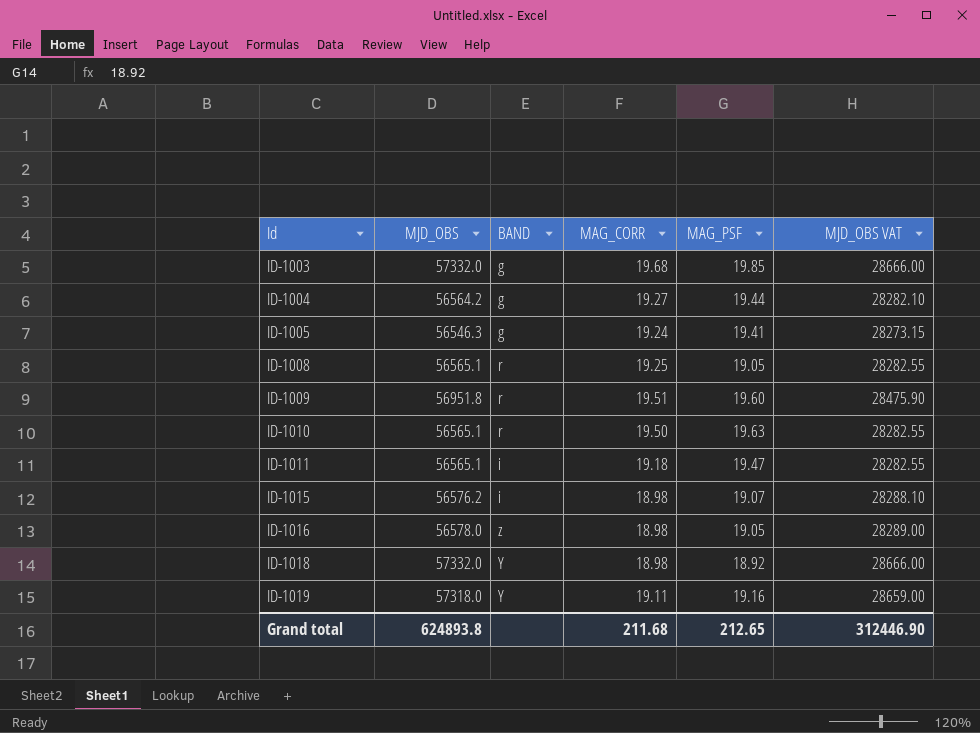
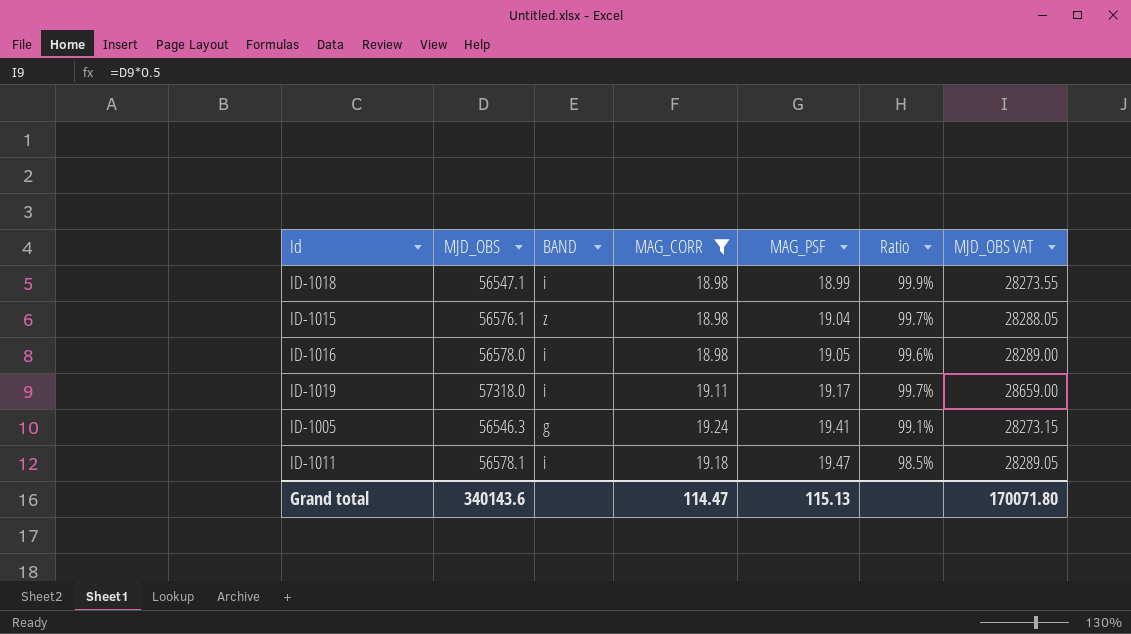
filter: none -> MAG_CORR <= 19.24
row order: Id ascending -> MAG_PSF ascending
column Ratio | formula: none -> [MAG_CORR] / [MAG_PSF]
ID-1018 | MJD_OBS: 57332.0 -> 56547.1
ID-1018 | BAND: Y -> i
ID-1018 | MAG_PSF: 18.92 -> 18.99
ID-1018 | MJD_OBS VAT: 28666.00 -> 28273.55
ID-1015 | MJD_OBS: 56576.2 -> 56576.1
ID-1015 | BAND: i -> z
ID-1015 | MAG_PSF: 19.07 -> 19.04
ID-1015 | MJD_OBS VAT: 28288.10 -> 28288.05
ID-1016 | BAND: z -> i
ID-1019 | BAND: Y -> i
ID-1019 | MAG_PSF: 19.16 -> 19.17
ID-1011 | MJD_OBS: 56565.1 -> 56578.1
ID-1011 | MJD_OBS VAT: 28282.55 -> 28289.05
Grand total | MJD_OBS: 624893.8 -> 340143.6
Grand total | MAG_CORR: 211.68 -> 114.47
Grand total | MAG_PSF: 212.65 -> 115.13
Grand total | MJD_OBS VAT: 312446.90 -> 170071.80

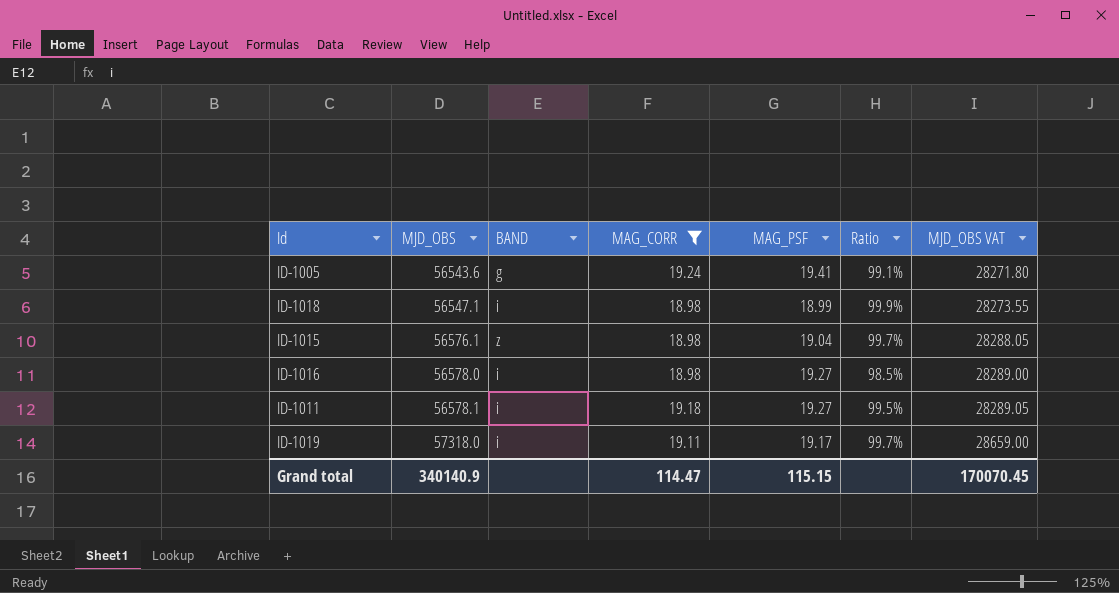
row order: MAG_PSF ascending -> MJD_OBS ascending
ID-1005 | MJD_OBS: 56546.3 -> 56543.6
ID-1005 | MJD_OBS VAT: 28273.15 -> 28271.80
ID-1016 | MAG_PSF: 19.05 -> 19.27
ID-1016 | Ratio: 99.6% -> 98.5%
ID-1011 | MAG_PSF: 19.47 -> 19.27
ID-1011 | Ratio: 98.5% -> 99.5%
Grand total | MJD_OBS: 340143.6 -> 340140.9
Grand total | MAG_PSF: 115.13 -> 115.15
Grand total | MJD_OBS VAT: 170071.80 -> 170070.45

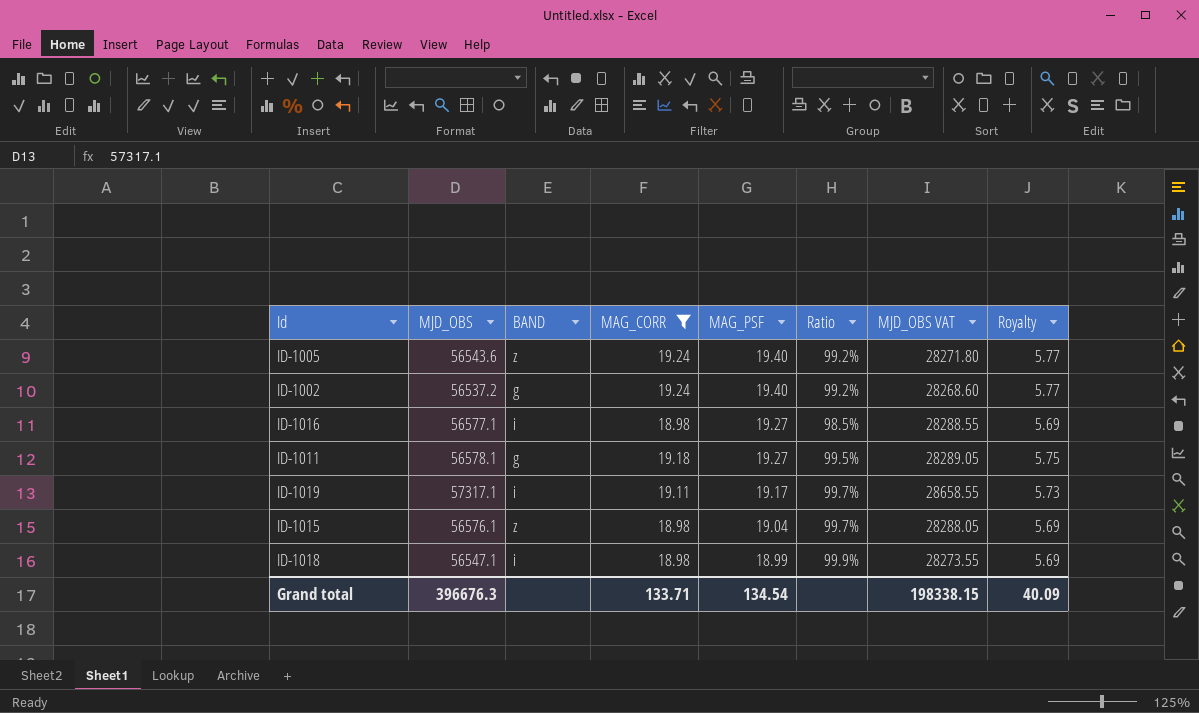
row order: MJD_OBS ascending -> MAG_PSF descending
column Royalty | formula: none -> [MAG_CORR] * 0.3
ID-1005 | BAND: g -> z
ID-1005 | MAG_PSF: 19.41 -> 19.40
ID-1005 | Ratio: 99.1% -> 99.2%
row ID-1002: none -> 56537.2 | g | 19.24 | 19.40 | 99.2% | 28268.60 | 5.77
ID-1016 | MJD_OBS: 56578.0 -> 56577.1
ID-1016 | MJD_OBS VAT: 28289.00 -> 28288.55
ID-1011 | BAND: i -> g
ID-1019 | MJD_OBS: 57318.0 -> 57317.1
ID-1019 | MJD_OBS VAT: 28659.00 -> 28658.55
Grand total | MJD_OBS: 340140.9 -> 396676.3
Grand total | MAG_CORR: 114.47 -> 133.71
Grand total | MAG_PSF: 115.15 -> 134.54
Grand total | MJD_OBS VAT: 170070.45 -> 198338.15

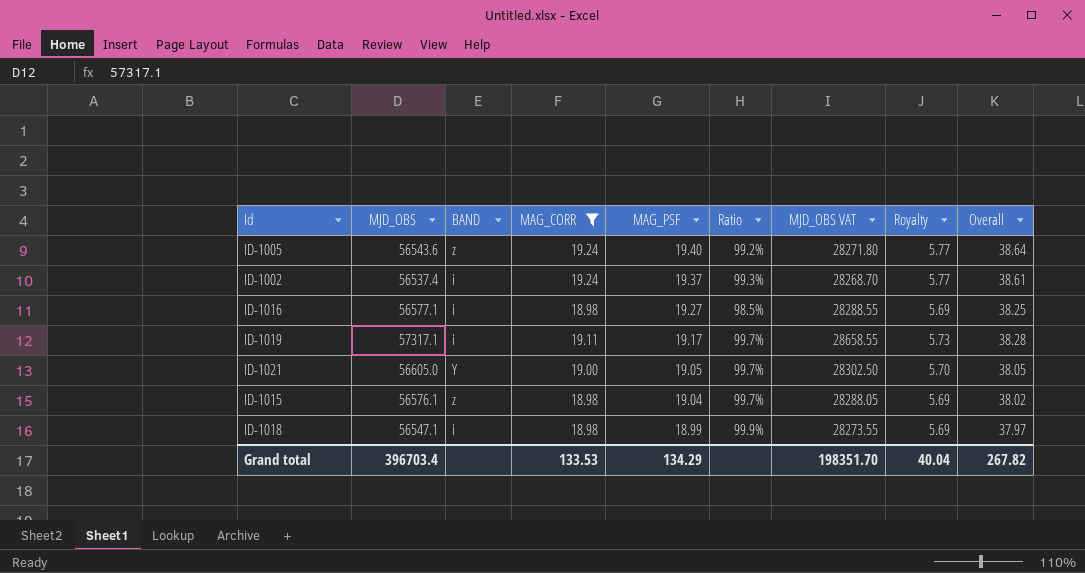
column Overall | formula: none -> [MAG_CORR] + [MAG_PSF]
row ID-1011: 56578.1 | g | 19.18 | 19.27 | 99.5% | 28289.05 | 5.75 -> none
ID-1002 | MJD_OBS: 56537.2 -> 56537.4
ID-1002 | BAND: g -> i
ID-1002 | MAG_PSF: 19.40 -> 19.37
ID-1002 | Ratio: 99.2% -> 99.3%
ID-1002 | MJD_OBS VAT: 28268.60 -> 28268.70
row ID-1021: none -> 56605.0 | Y | 19.00 | 19.05 | 99.7% | 28302.50 | 5.70 | 38.05
Grand total | MJD_OBS: 396676.3 -> 396703.4
Grand total | MAG_CORR: 133.71 -> 133.53
Grand total | MAG_PSF: 134.54 -> 134.29
Grand total | MJD_OBS VAT: 198338.15 -> 198351.70
Grand total | Royalty: 40.09 -> 40.04

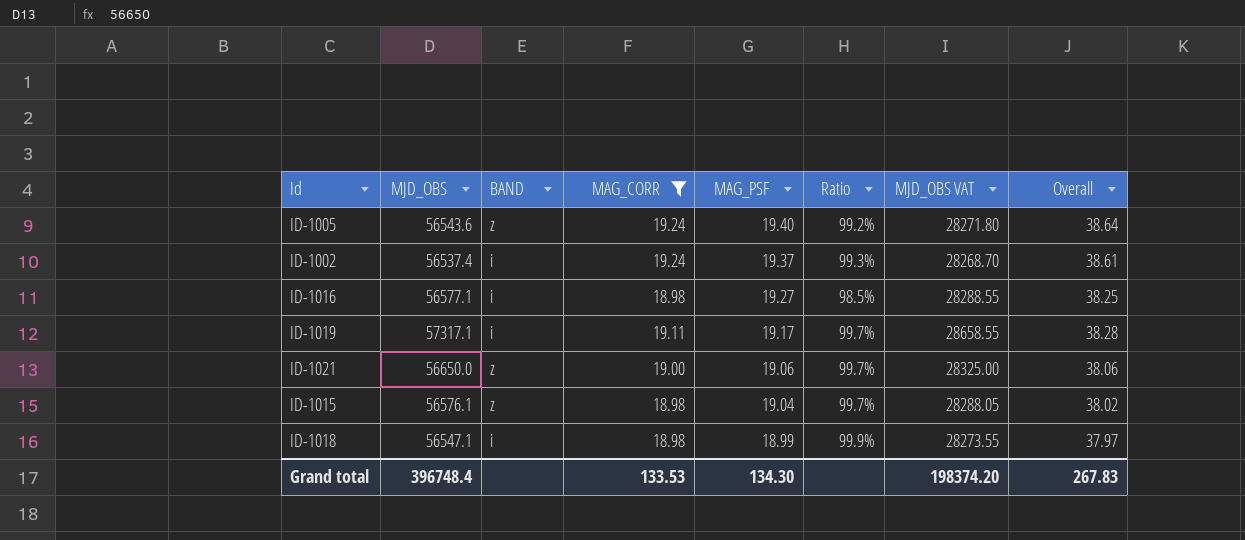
column Royalty | formula: [MAG_CORR] * 0.3 -> none
ID-1021 | MJD_OBS: 56605.0 -> 56650.0
ID-1021 | BAND: Y -> z
ID-1021 | MAG_PSF: 19.05 -> 19.06
ID-1021 | MJD_OBS VAT: 28302.50 -> 28325.00
ID-1021 | Overall: 38.05 -> 38.06
Grand total | MJD_OBS: 396703.4 -> 396748.4
Grand total | MAG_PSF: 134.29 -> 134.30
Grand total | MJD_OBS VAT: 198351.70 -> 198374.20
Grand total | Overall: 267.82 -> 267.83

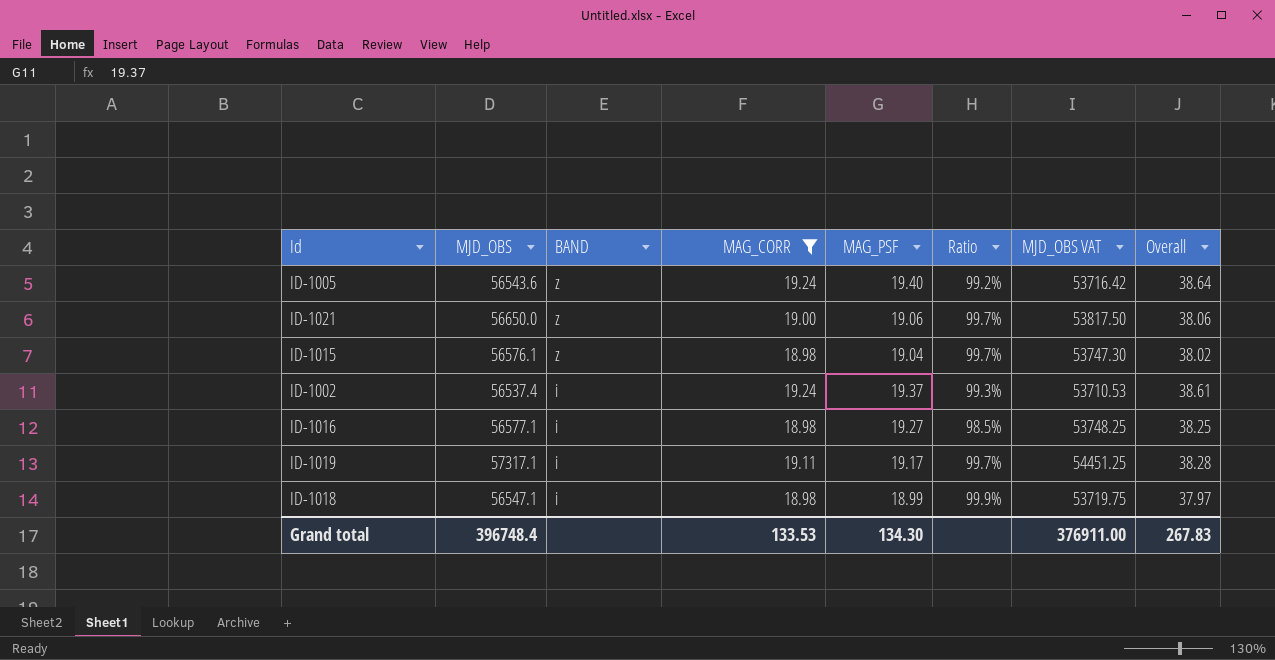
row order: MAG_PSF descending -> BAND descending
column MJD_OBS VAT | formula: [MJD_OBS] * 0.5 -> [MJD_OBS] * 0.95
Grand total | MJD_OBS VAT: 198374.20 -> 376911.00

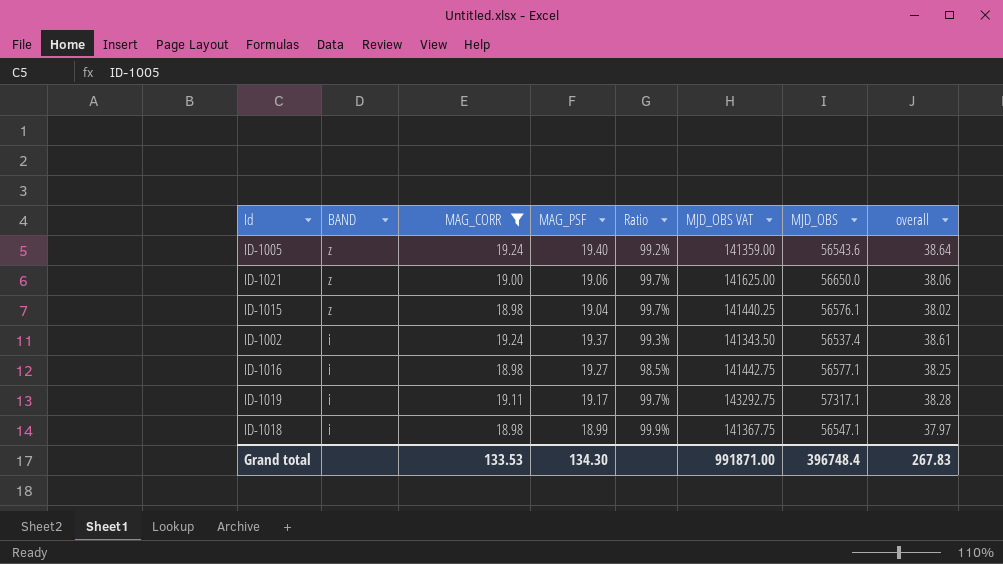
column MJD_OBS VAT | formula: [MJD_OBS] * 0.95 -> [MJD_OBS] * 2.5
column MJD_OBS | position: 2 -> 7
column name: Overall -> overall
Grand total | MJD_OBS VAT: 376911.00 -> 991871.00

